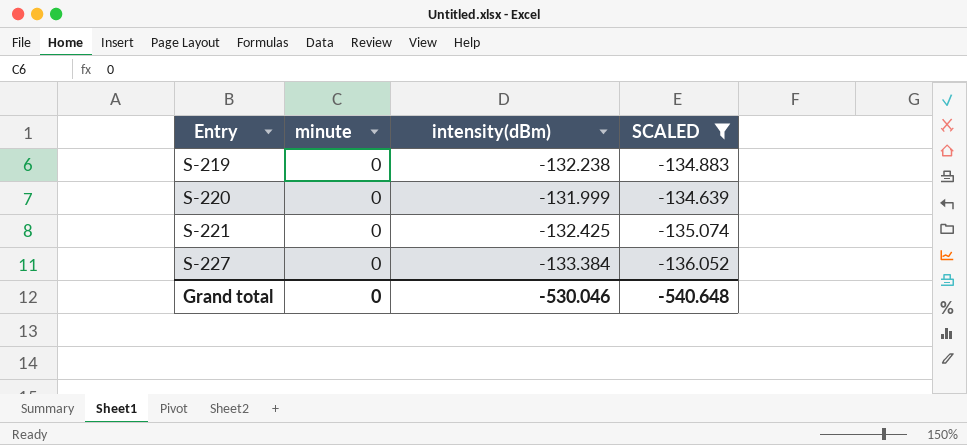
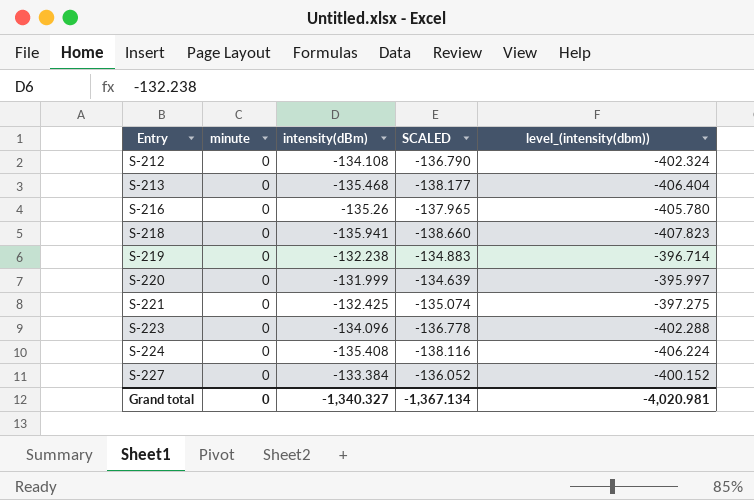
filter: SCALED >= -136.052 -> none
column level_(intensity(dbm)) | formula: none -> [intensity(dBm)] * 3
Grand total | intensity(dBm): -530.046 -> -1,340.327
Grand total | SCALED: -540.648 -> -1,367.134

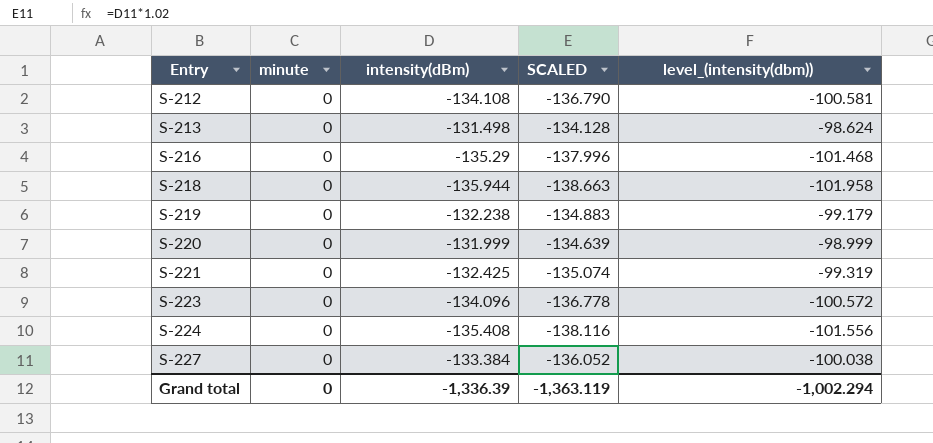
column level_(intensity(dbm)) | formula: [intensity(dBm)] * 3 -> [intensity(dBm)] * 0.75
S-213 | intensity(dBm): -135.468 -> -131.498
S-213 | SCALED: -138.177 -> -134.128
S-216 | intensity(dBm): -135.26 -> -135.29
S-216 | SCALED: -137.965 -> -137.996
S-218 | intensity(dBm): -135.941 -> -135.944
S-218 | SCALED: -138.660 -> -138.663
Grand total | intensity(dBm): -1,340.327 -> -1,336.39
Grand total | SCALED: -1,367.134 -> -1,363.119
Grand total | level_(intensity(dbm)): -4,020.981 -> -1,002.294

